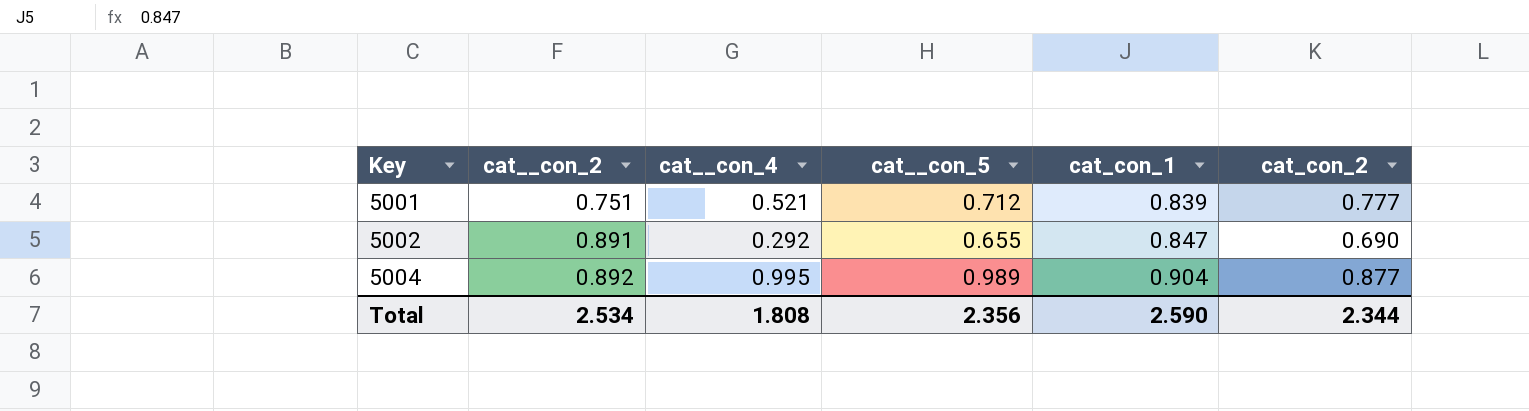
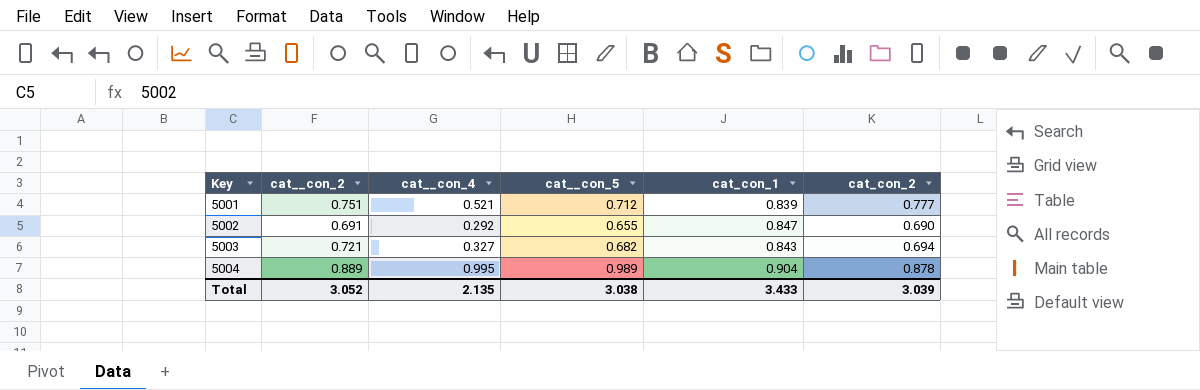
5002 | cat__con_2: 0.891 -> 0.691
row 5003: none -> 0.721 | 0.327 | 0.682 | 0.843 | 0.694
5004 | cat__con_2: 0.892 -> 0.889
5004 | cat_con_2: 0.877 -> 0.878
Total | cat__con_2: 2.534 -> 3.052
Total | cat__con_4: 1.808 -> 2.135
Total | cat__con_5: 2.356 -> 3.038
Total | cat_con_1: 2.590 -> 3.433
Total | cat_con_2: 2.344 -> 3.039

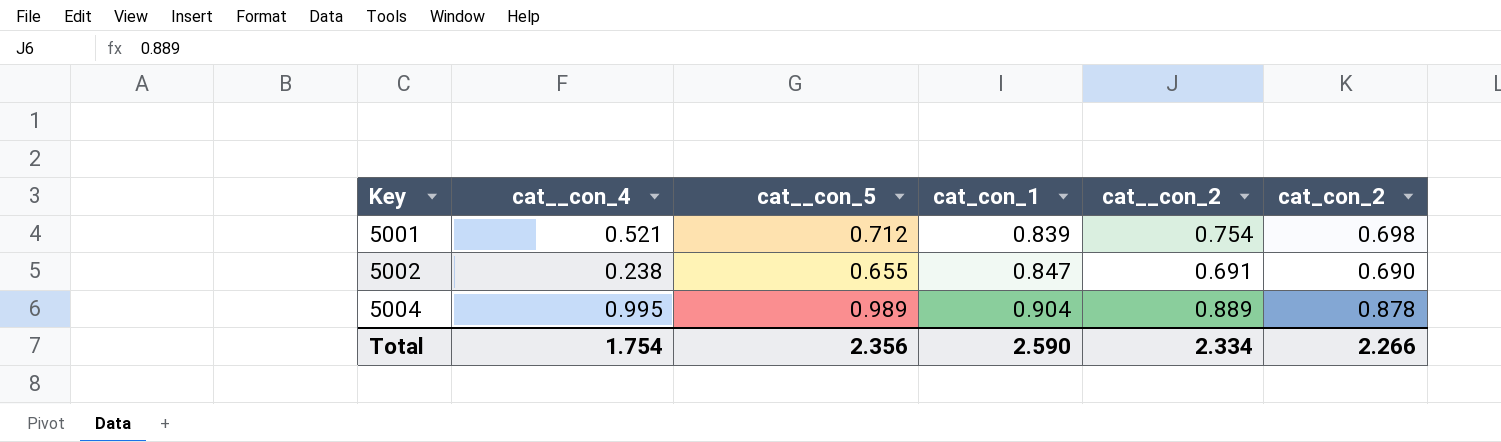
column cat__con_2 | position: 2 -> 5
row 5003: 0.721 | 0.327 | 0.682 | 0.843 | 0.694 -> none
5001 | cat__con_2: 0.751 -> 0.754
5001 | cat_con_2: 0.777 -> 0.698
5002 | cat__con_4: 0.292 -> 0.238
Total | cat__con_4: 2.135 -> 1.754
Total | cat__con_5: 3.038 -> 2.356
Total | cat_con_1: 3.433 -> 2.590
Total | cat__con_2: 3.052 -> 2.334
Total | cat_con_2: 3.039 -> 2.266

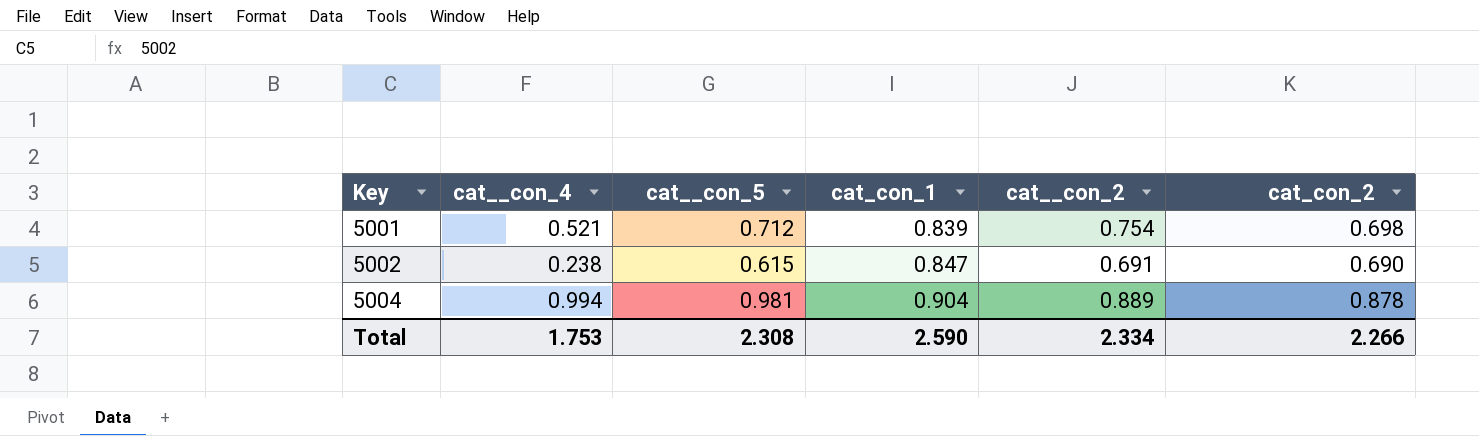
5002 | cat__con_5: 0.655 -> 0.615
5004 | cat__con_4: 0.995 -> 0.994
5004 | cat__con_5: 0.989 -> 0.981
Total | cat__con_4: 1.754 -> 1.753
Total | cat__con_5: 2.356 -> 2.308

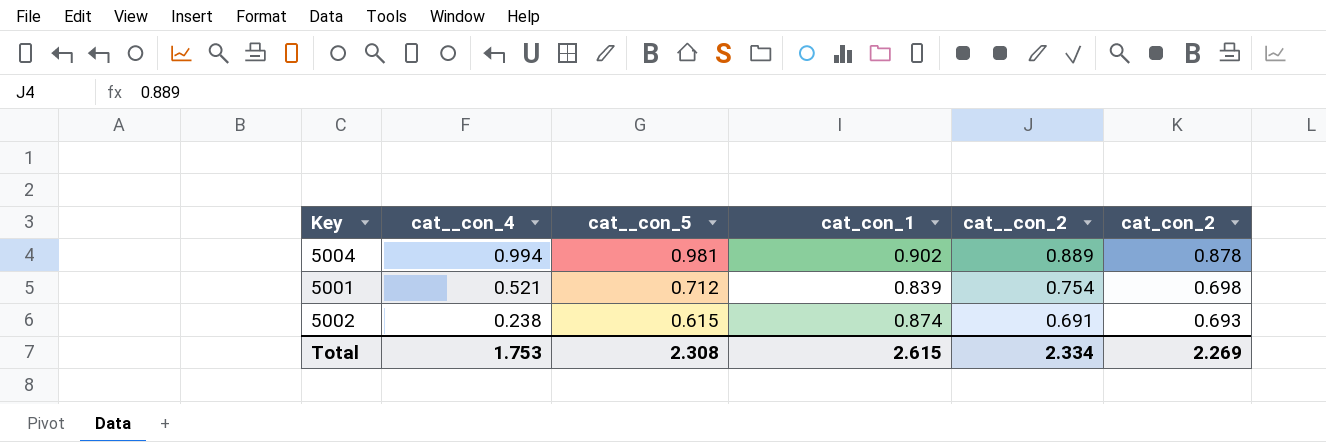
row order: Key ascending -> cat__con_4 descending
5004 | cat_con_1: 0.904 -> 0.902
5002 | cat_con_1: 0.847 -> 0.874
5002 | cat_con_2: 0.690 -> 0.693
Total | cat_con_1: 2.590 -> 2.615
Total | cat_con_2: 2.266 -> 2.269

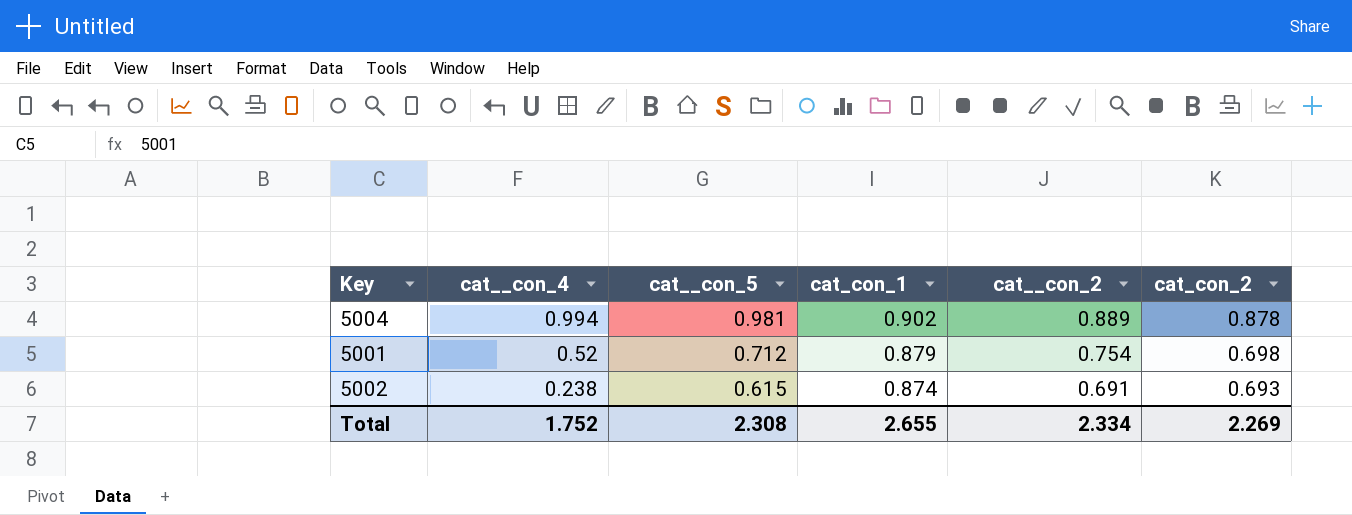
5001 | cat__con_4: 0.521 -> 0.52
5001 | cat_con_1: 0.839 -> 0.879
Total | cat__con_4: 1.753 -> 1.752
Total | cat_con_1: 2.615 -> 2.655

